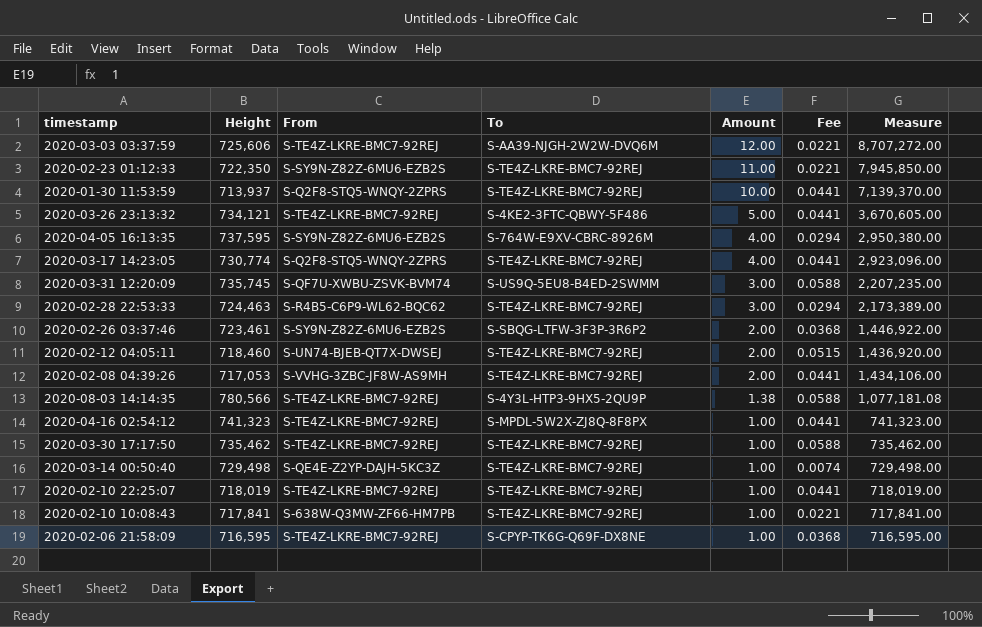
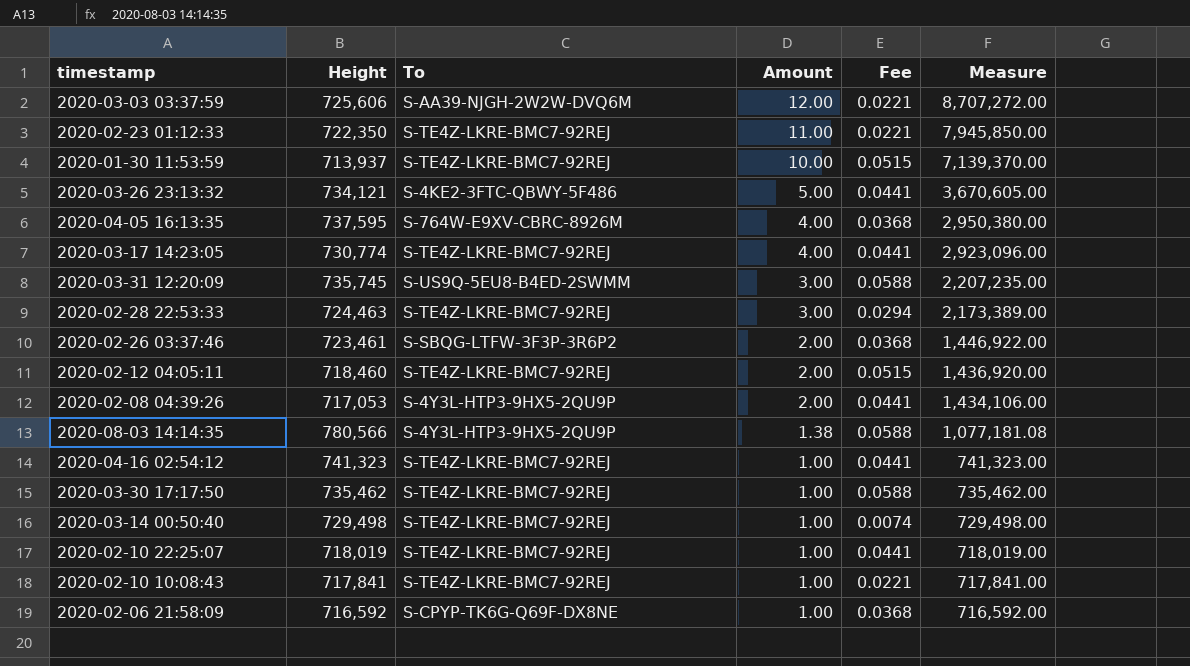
column From | position: 3 -> none
2020-01-30 11:53:59 | Fee: 0.0441 -> 0.0515
2020-04-05 16:13:35 | Fee: 0.0294 -> 0.0368
2020-02-08 04:39:26 | To: S-TE4Z-LKRE-BMC7-92REJ -> S-4Y3L-HTP3-9HX5-2QU9P
2020-04-16 02:54:12 | To: S-MPDL-5W2X-ZJ8Q-8F8PX -> S-TE4Z-LKRE-BMC7-92REJ
2020-02-06 21:58:09 | Height: 716,595 -> 716,592
2020-02-06 21:58:09 | Measure: 716,595.00 -> 716,592.00

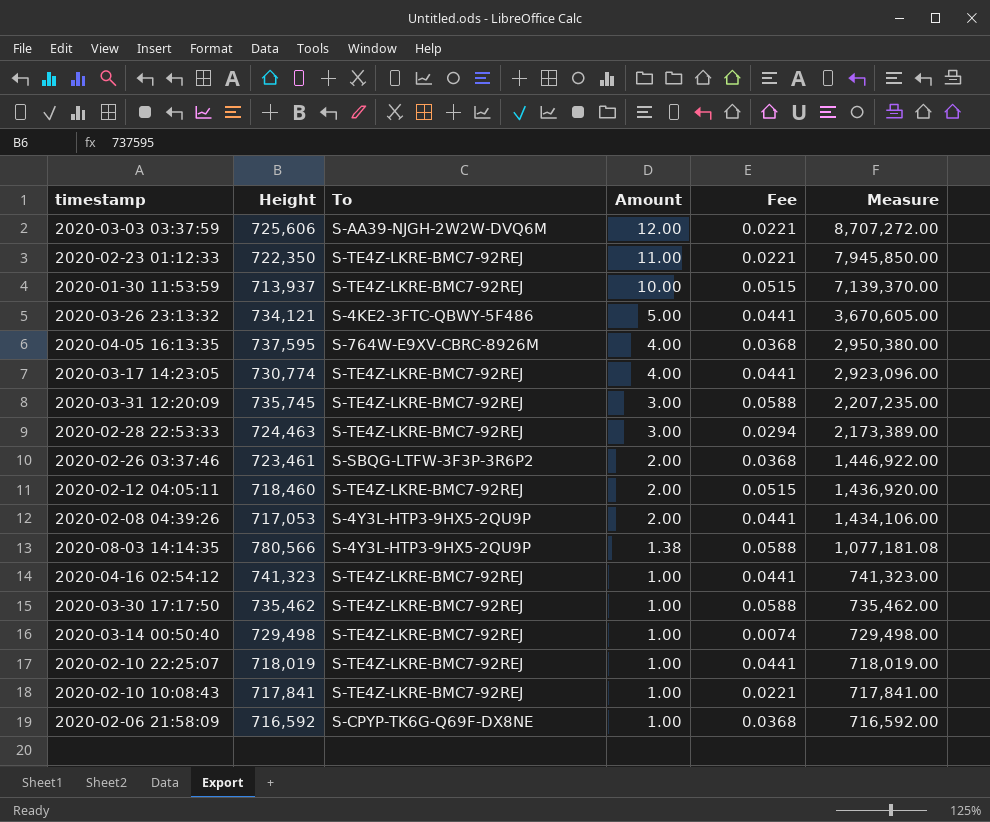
2020-03-31 12:20:09 | To: S-US9Q-5EU8-B4ED-2SWMM -> S-TE4Z-LKRE-BMC7-92REJ

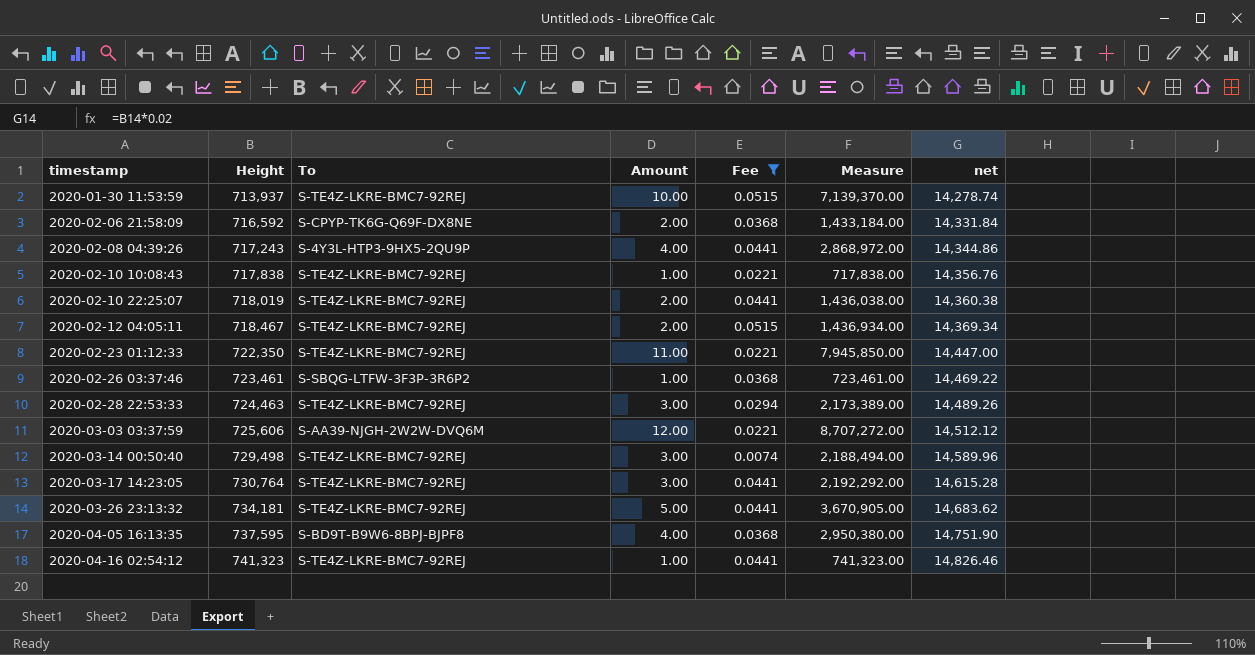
filter: none -> Fee != 0.0588
row order: Amount descending -> timestamp ascending
column net | formula: none -> [Height] * 0.02
2020-02-06 21:58:09 | Amount: 1.00 -> 2.00
2020-02-06 21:58:09 | Measure: 716,592.00 -> 1,433,184.00
2020-02-08 04:39:26 | Height: 717,053 -> 717,243
2020-02-08 04:39:26 | Amount: 2.00 -> 4.00
2020-02-08 04:39:26 | Measure: 1,434,106.00 -> 2,868,972.00
2020-02-10 10:08:43 | Height: 717,841 -> 717,838
2020-02-10 10:08:43 | Measure: 717,841.00 -> 717,838.00
2020-02-10 22:25:07 | Amount: 1.00 -> 2.00
2020-02-10 22:25:07 | Measure: 718,019.00 -> 1,436,038.00
2020-02-12 04:05:11 | Height: 718,460 -> 718,467
2020-02-12 04:05:11 | Measure: 1,436,920.00 -> 1,436,934.00
2020-02-26 03:37:46 | Amount: 2.00 -> 1.00
2020-02-26 03:37:46 | Measure: 1,446,922.00 -> 723,461.00
2020-03-14 00:50:40 | Amount: 1.00 -> 3.00
2020-03-14 00:50:40 | Measure: 729,498.00 -> 2,188,494.00
2020-03-17 14:23:05 | Height: 730,774 -> 730,764
2020-03-17 14:23:05 | Amount: 4.00 -> 3.00
2020-03-17 14:23:05 | Measure: 2,923,096.00 -> 2,192,292.00
2020-03-26 23:13:32 | Height: 734,121 -> 734,181
2020-03-26 23:13:32 | To: S-4KE2-3FTC-QBWY-5F486 -> S-TE4Z-LKRE-BMC7-92REJ
2020-03-26 23:13:32 | Measure: 3,670,605.00 -> 3,670,905.00
2020-04-05 16:13:35 | To: S-764W-E9XV-CBRC-8926M -> S-BD9T-B9W6-8BPJ-BJPF8

